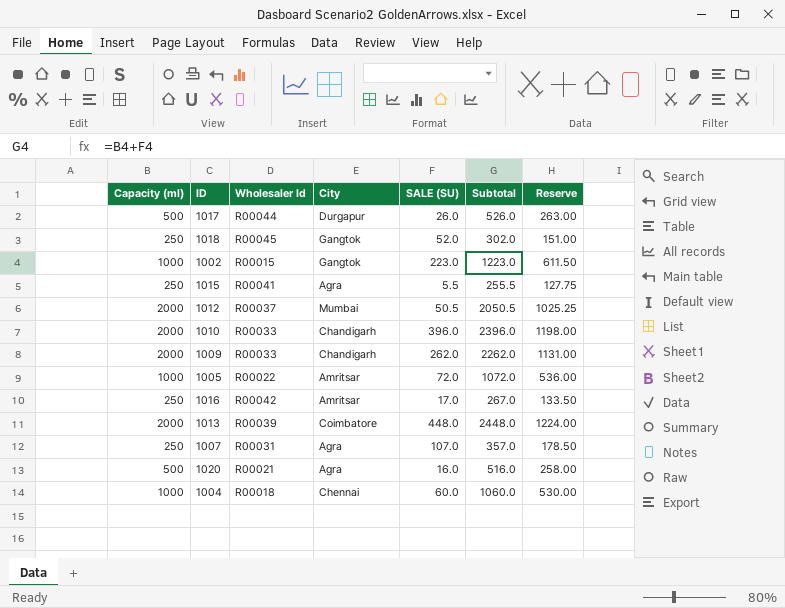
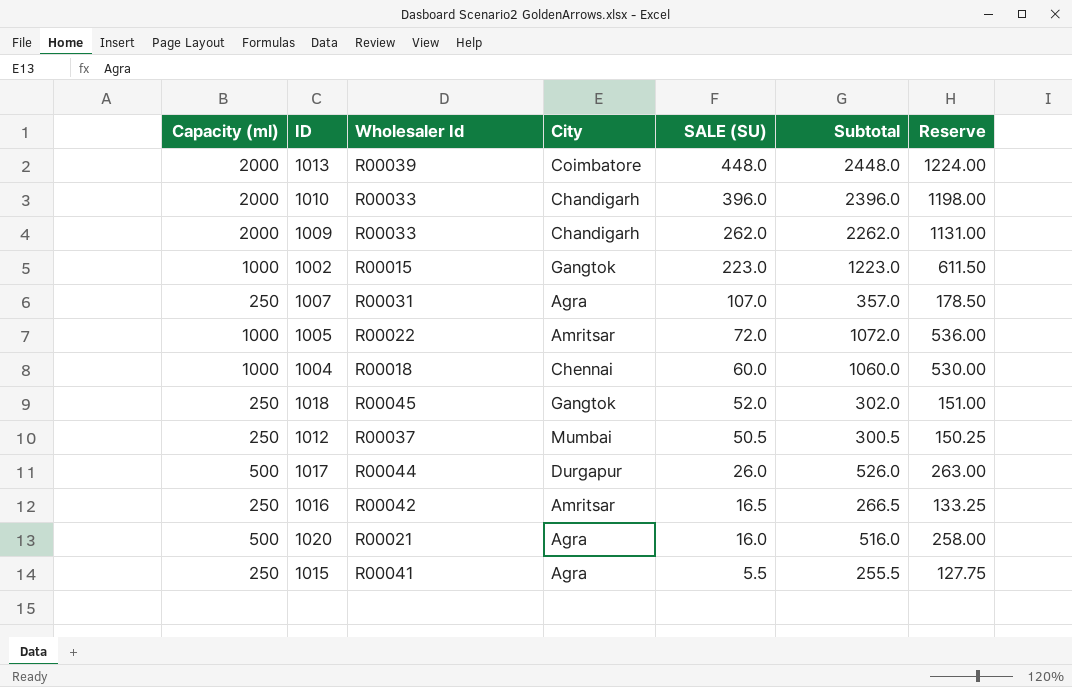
row order: none -> SALE (SU) descending
1012 | Capacity (ml): 2000 -> 250
1012 | Subtotal: 2050.5 -> 300.5
1012 | Reserve: 1025.25 -> 150.25
1016 | SALE (SU): 17.0 -> 16.5
1016 | Subtotal: 267.0 -> 266.5
1016 | Reserve: 133.50 -> 133.25

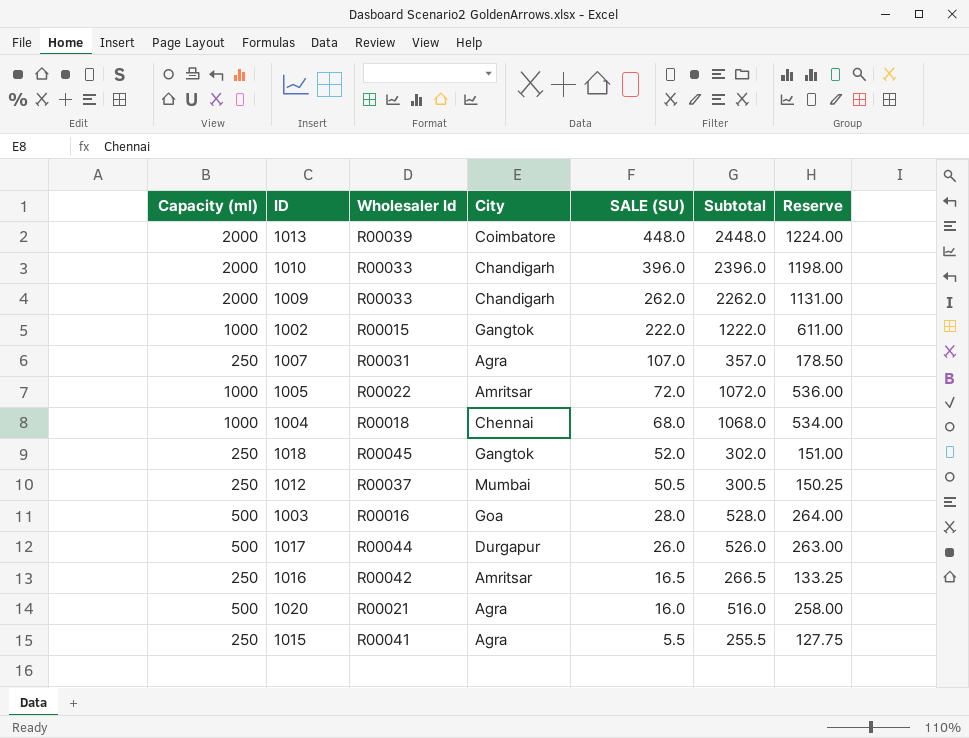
1002 | SALE (SU): 223.0 -> 222.0
1002 | Subtotal: 1223.0 -> 1222.0
1002 | Reserve: 611.50 -> 611.00
1004 | SALE (SU): 60.0 -> 68.0
1004 | Subtotal: 1060.0 -> 1068.0
1004 | Reserve: 530.00 -> 534.00
row 1003: none -> 500 | R00016 | Goa | 28.0 | 528.0 | 264.00

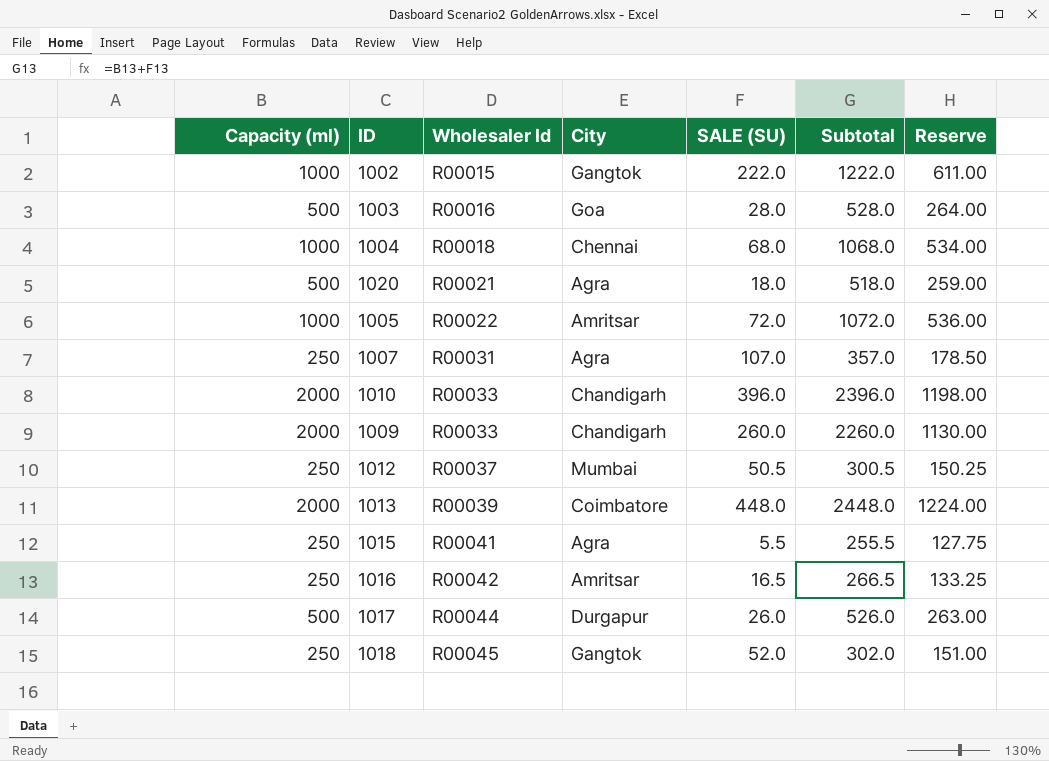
row order: SALE (SU) descending -> Wholesaler Id ascending
1020 | SALE (SU): 16.0 -> 18.0
1020 | Subtotal: 516.0 -> 518.0
1020 | Reserve: 258.00 -> 259.00
1009 | SALE (SU): 262.0 -> 260.0
1009 | Subtotal: 2262.0 -> 2260.0
1009 | Reserve: 1131.00 -> 1130.00

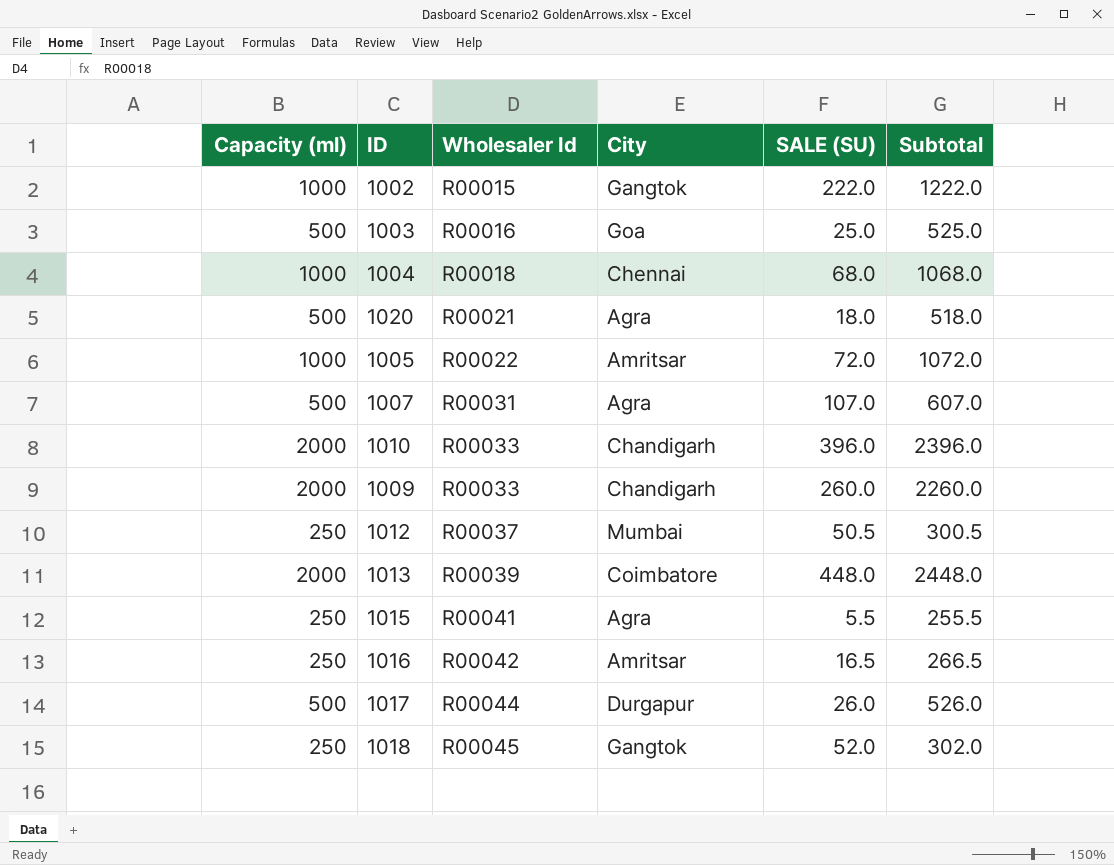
column Reserve | formula: [Subtotal] * 0.5 -> none
1003 | SALE (SU): 28.0 -> 25.0
1003 | Subtotal: 528.0 -> 525.0
1007 | Capacity (ml): 250 -> 500
1007 | Subtotal: 357.0 -> 607.0

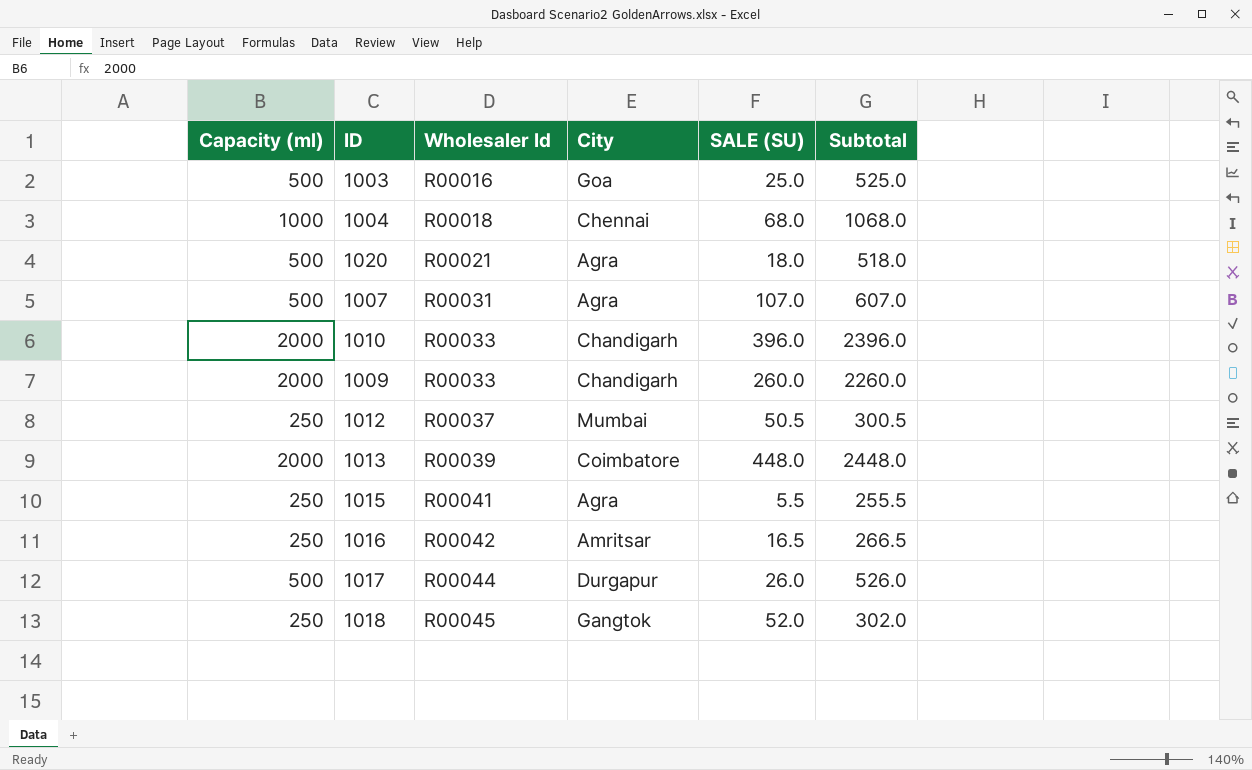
row 1002: 1000 | R00015 | Gangtok | 222.0 | 1222.0 -> none
row 1005: 1000 | R00022 | Amritsar | 72.0 | 1072.0 -> none

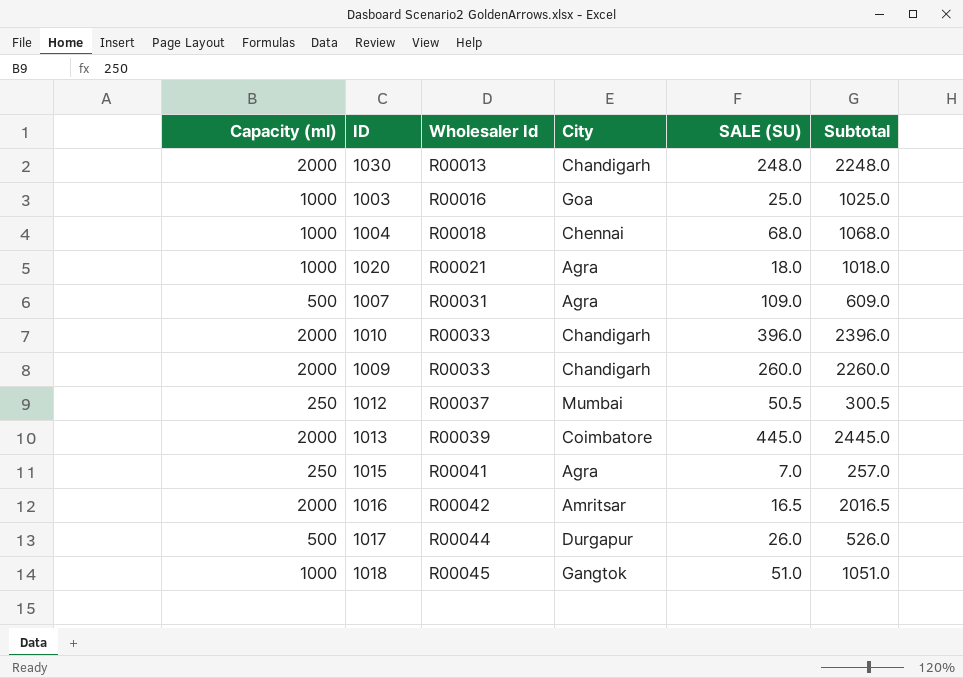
row 1030: none -> 2000 | R00013 | Chandigarh | 248.0 | 2248.0
1003 | Capacity (ml): 500 -> 1000
1003 | Subtotal: 525.0 -> 1025.0
1020 | Capacity (ml): 500 -> 1000
1020 | Subtotal: 518.0 -> 1018.0
1007 | SALE (SU): 107.0 -> 109.0
1007 | Subtotal: 607.0 -> 609.0
1013 | SALE (SU): 448.0 -> 445.0
1013 | Subtotal: 2448.0 -> 2445.0
1015 | SALE (SU): 5.5 -> 7.0
1015 | Subtotal: 255.5 -> 257.0
1016 | Capacity (ml): 250 -> 2000
1016 | Subtotal: 266.5 -> 2016.5
1018 | Capacity (ml): 250 -> 1000
1018 | SALE (SU): 52.0 -> 51.0
1018 | Subtotal: 302.0 -> 1051.0

